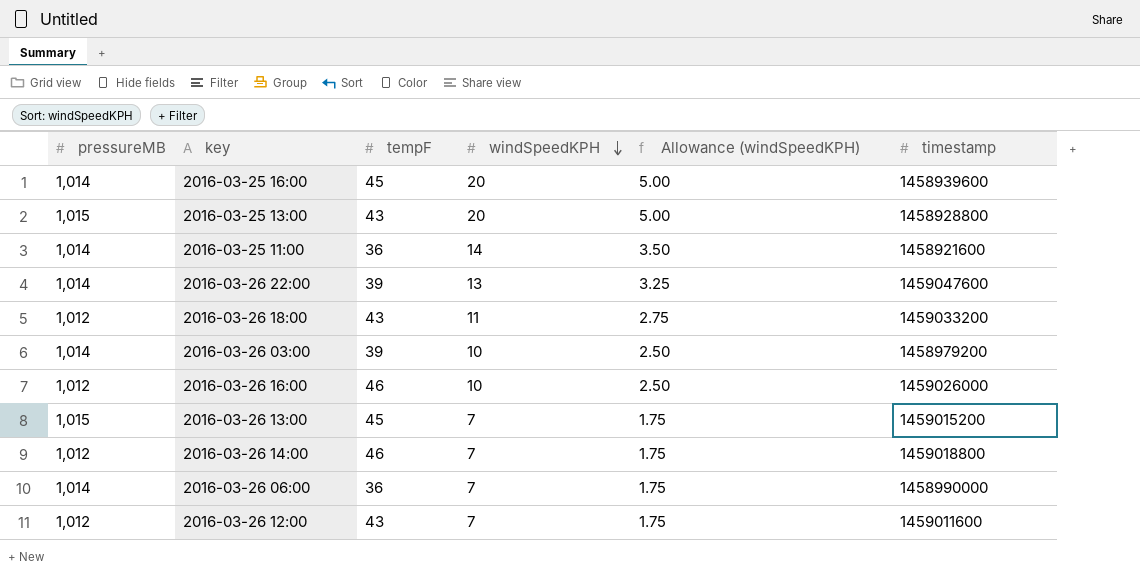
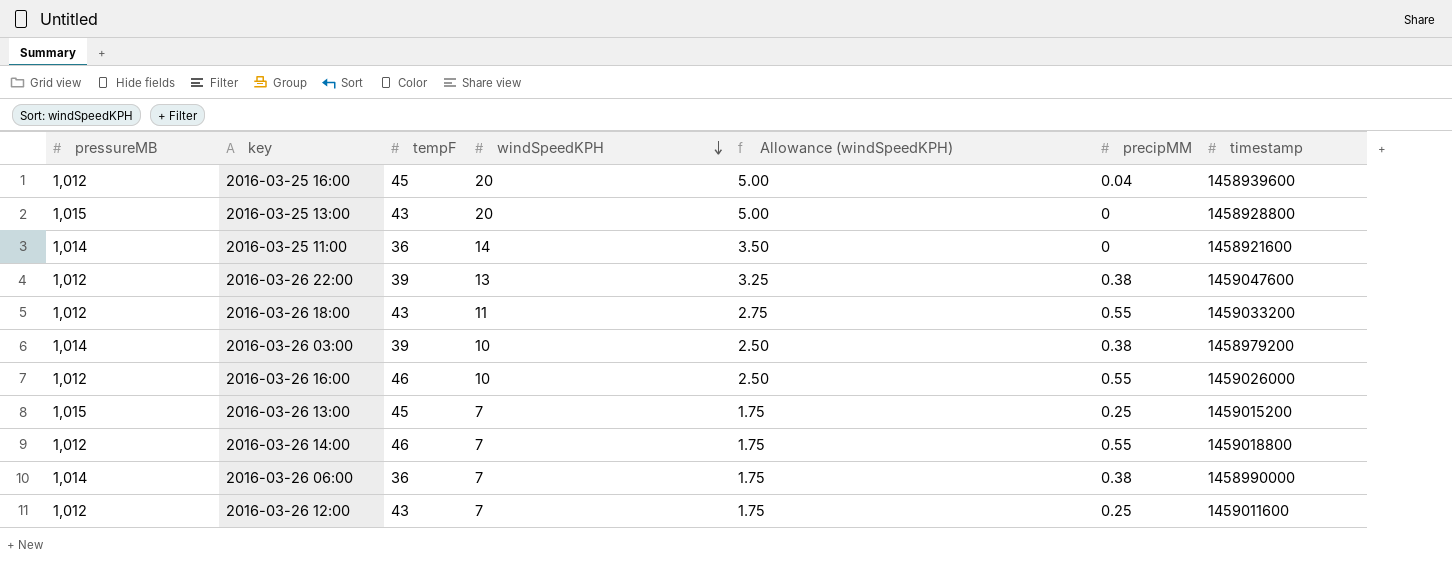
column precipMM | position: none -> 6
2016-03-25 16:00 | pressureMB: 1,014 -> 1,012
2016-03-26 22:00 | pressureMB: 1,014 -> 1,012

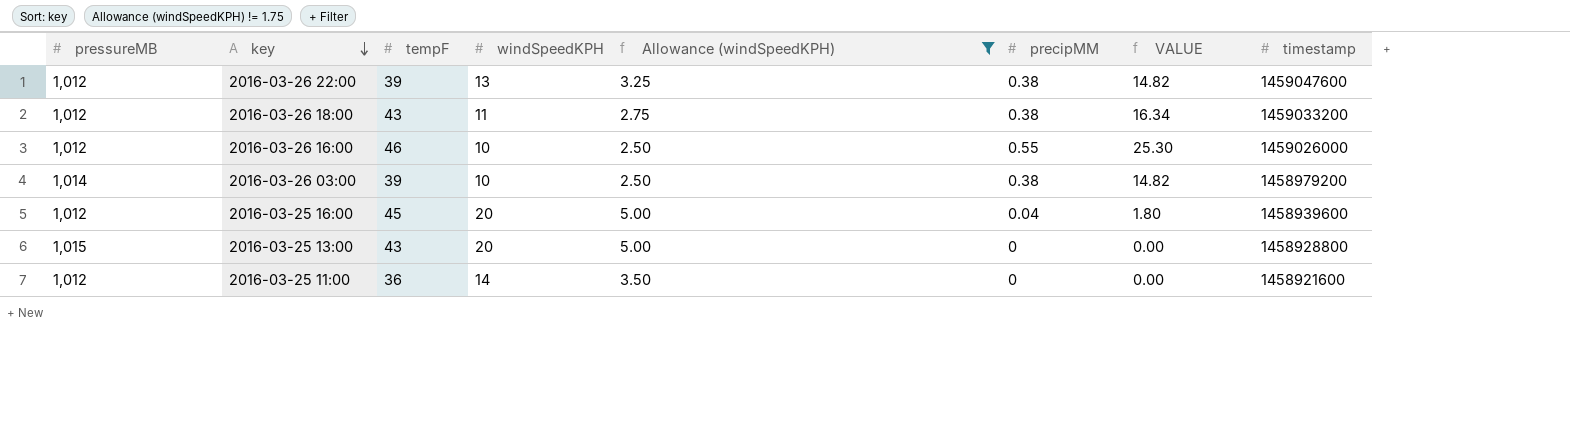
filter: none -> Allowance (windSpeedKPH) != 1.75
row order: windSpeedKPH descending -> key descending
column VALUE | formula: none -> [tempF] * [precipMM]
2016-03-26 18:00 | precipMM: 0.55 -> 0.38
2016-03-25 11:00 | pressureMB: 1,014 -> 1,012

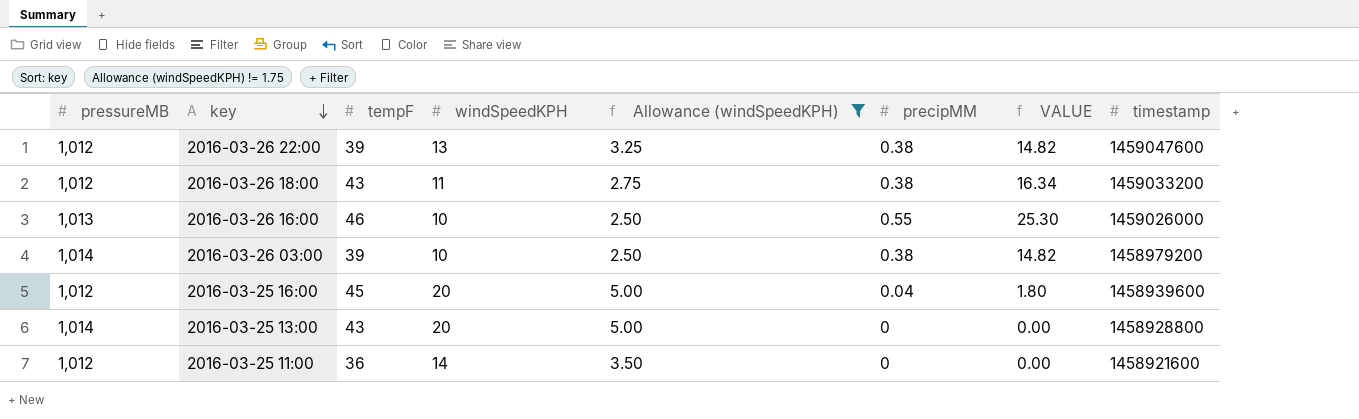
2016-03-26 16:00 | pressureMB: 1,012 -> 1,013
2016-03-25 13:00 | pressureMB: 1,015 -> 1,014

